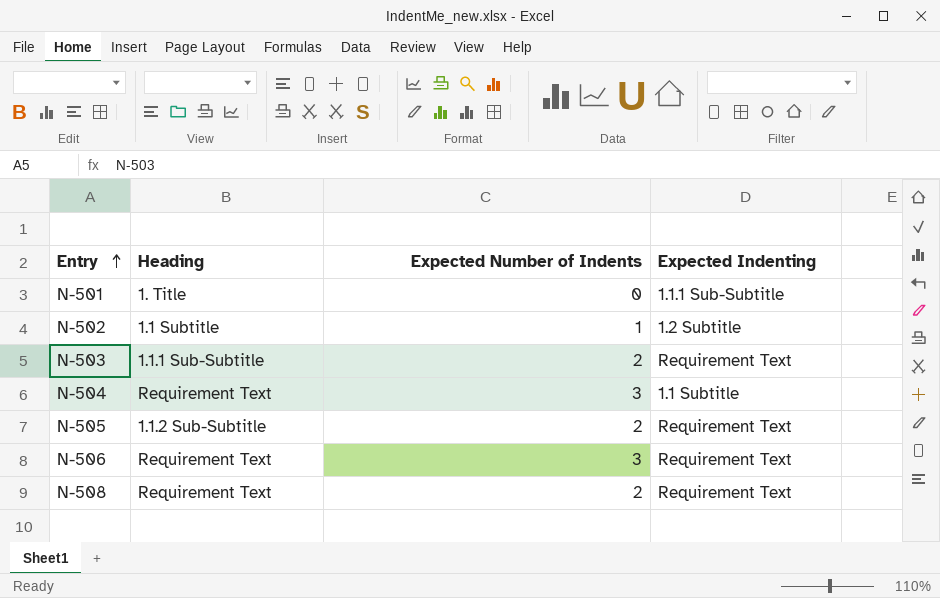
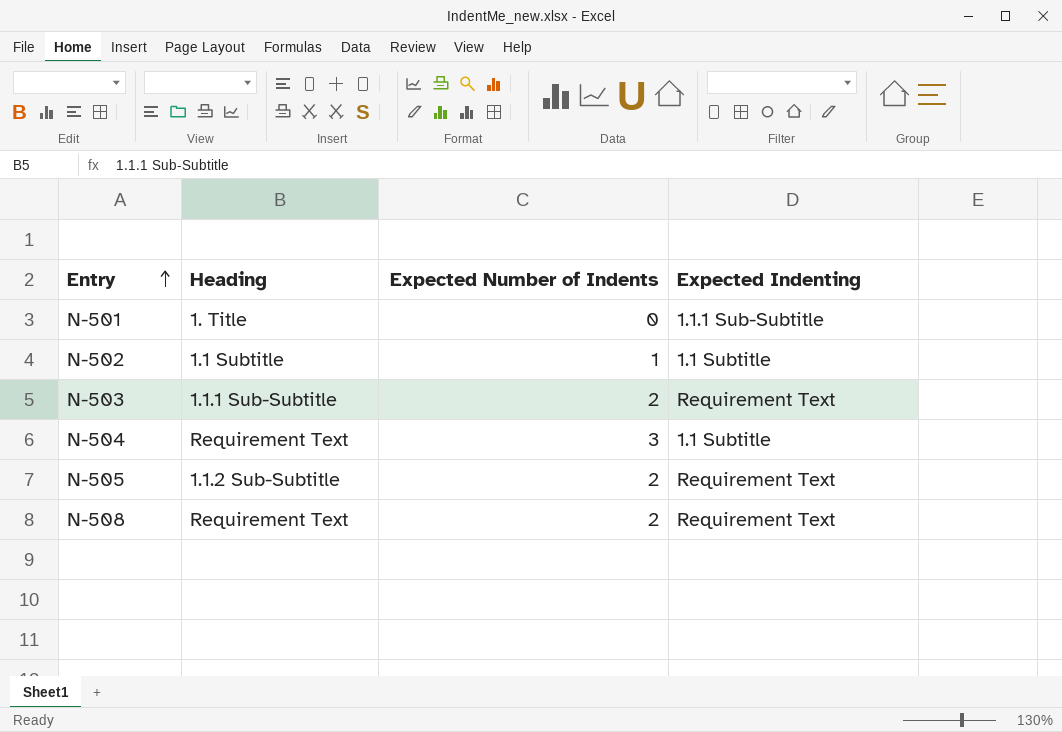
row N-506: Requirement Text | 3 | Requirement Text -> none
N-502 | Expected Indenting: 1.2 Subtitle -> 1.1 Subtitle

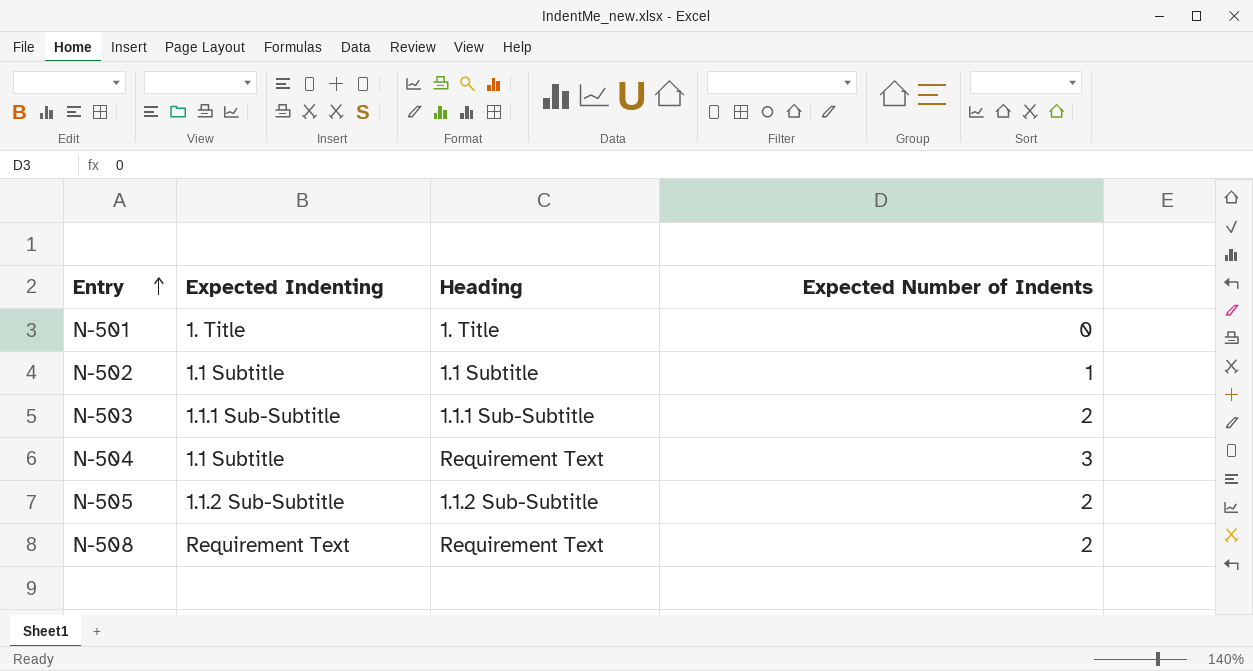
column Expected Indenting | position: 4 -> 2
N-501 | Expected Indenting: 1.1.1 Sub-Subtitle -> 1. Title
N-503 | Expected Indenting: Requirement Text -> 1.1.1 Sub-Subtitle
N-505 | Expected Indenting: Requirement Text -> 1.1.2 Sub-Subtitle

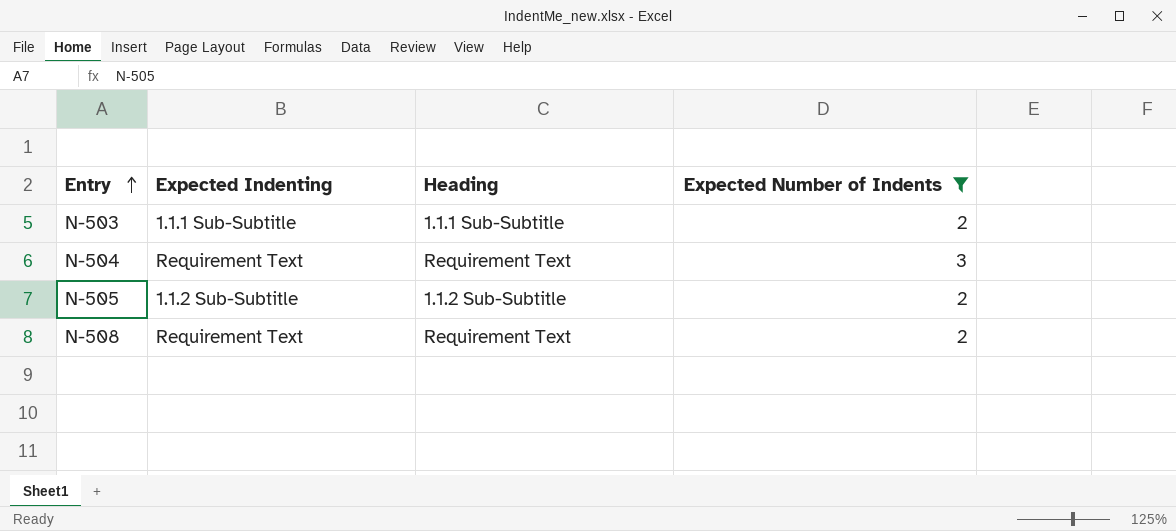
filter: none -> Expected Number of Indents >= 2
N-504 | Expected Indenting: 1.1 Subtitle -> Requirement Text

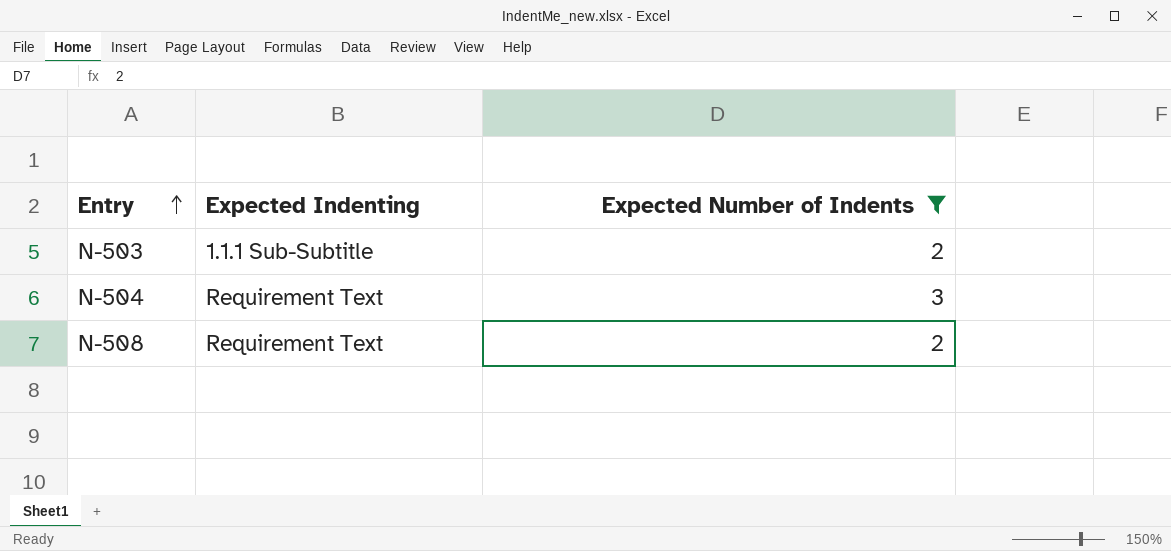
column Heading | position: 3 -> none
row N-505: 1.1.2 Sub-Subtitle | 1.1.2 Sub-Subtitle | 2 -> none

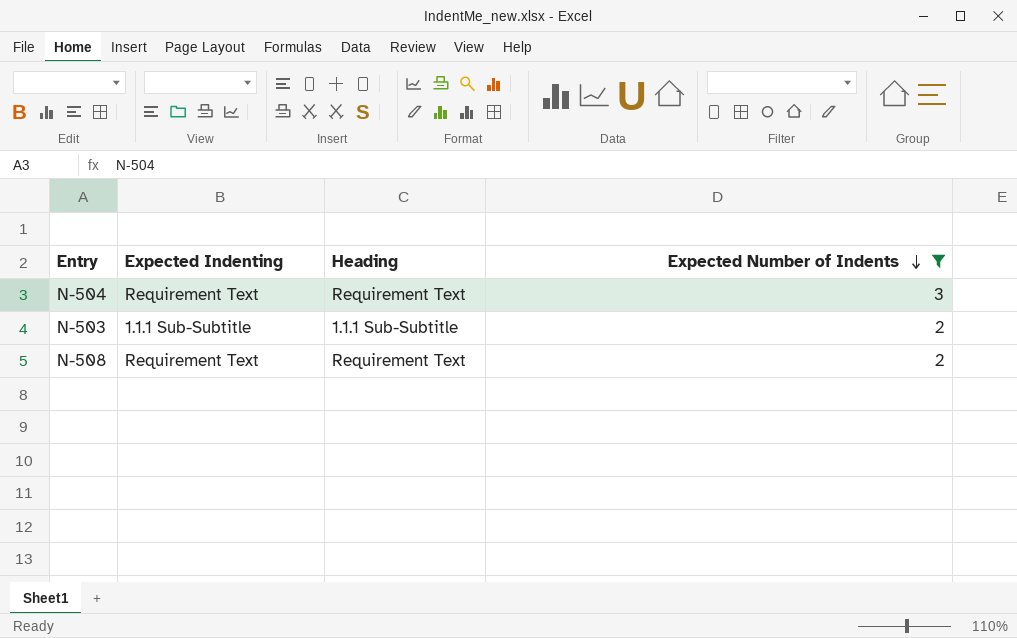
row order: Entry ascending -> Expected Number of Indents descending
column Heading | position: none -> 3

